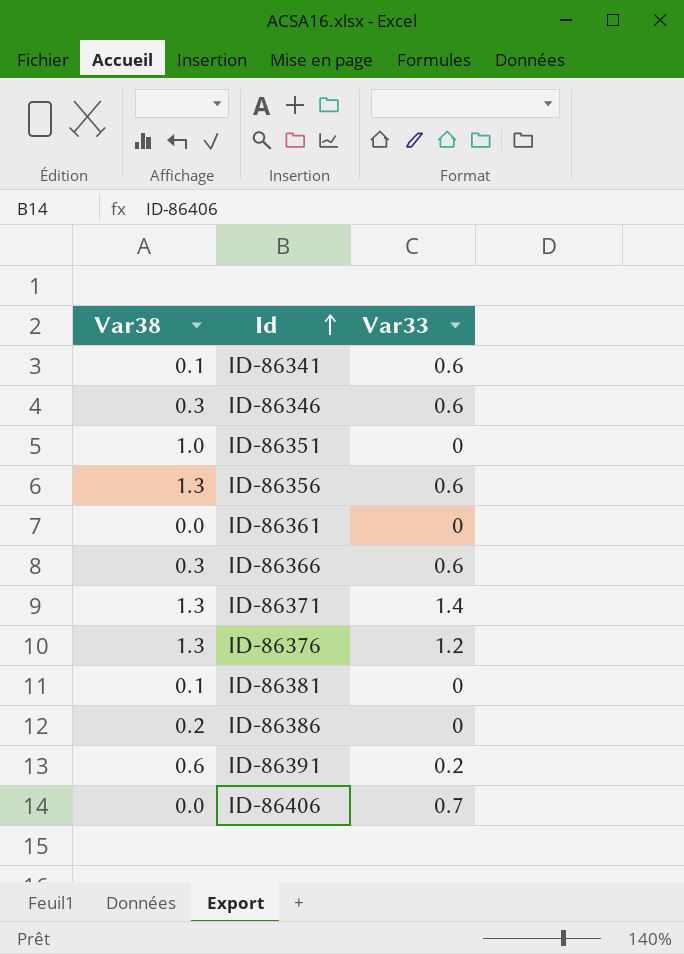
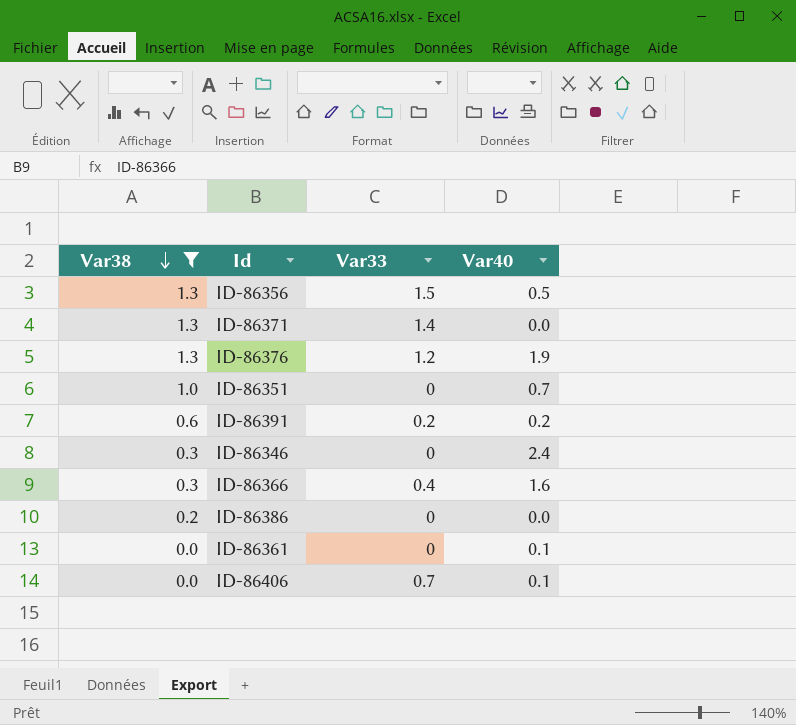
filter: none -> Var38 != 0.1
row order: Id ascending -> Var38 descending
column Var40 | position: none -> 4
ID-86356 | Var33: 0.6 -> 1.5
ID-86346 | Var33: 0.6 -> 0
ID-86366 | Var33: 0.6 -> 0.4

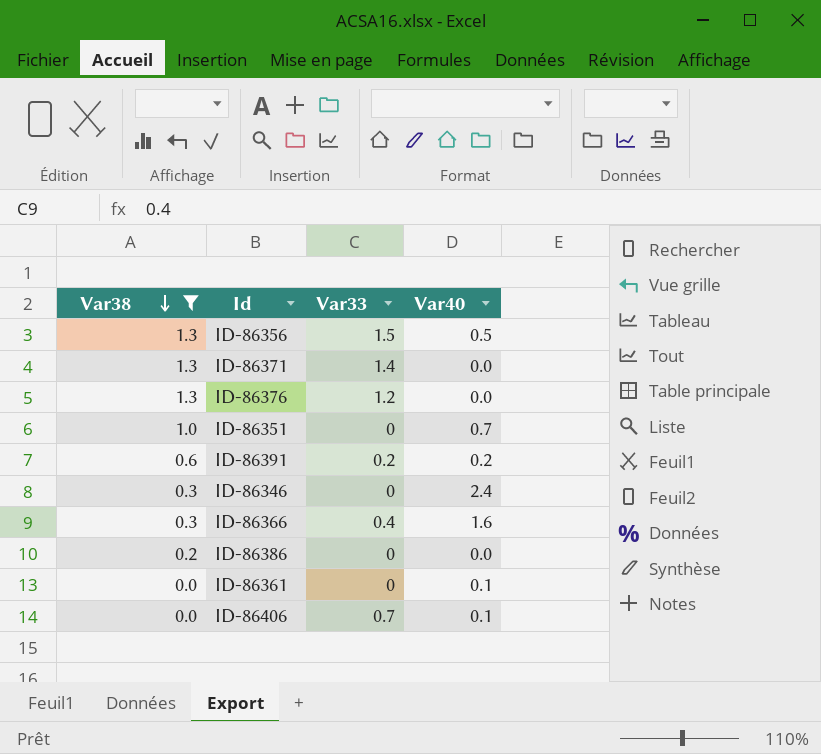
ID-86376 | Var40: 1.9 -> 0.0

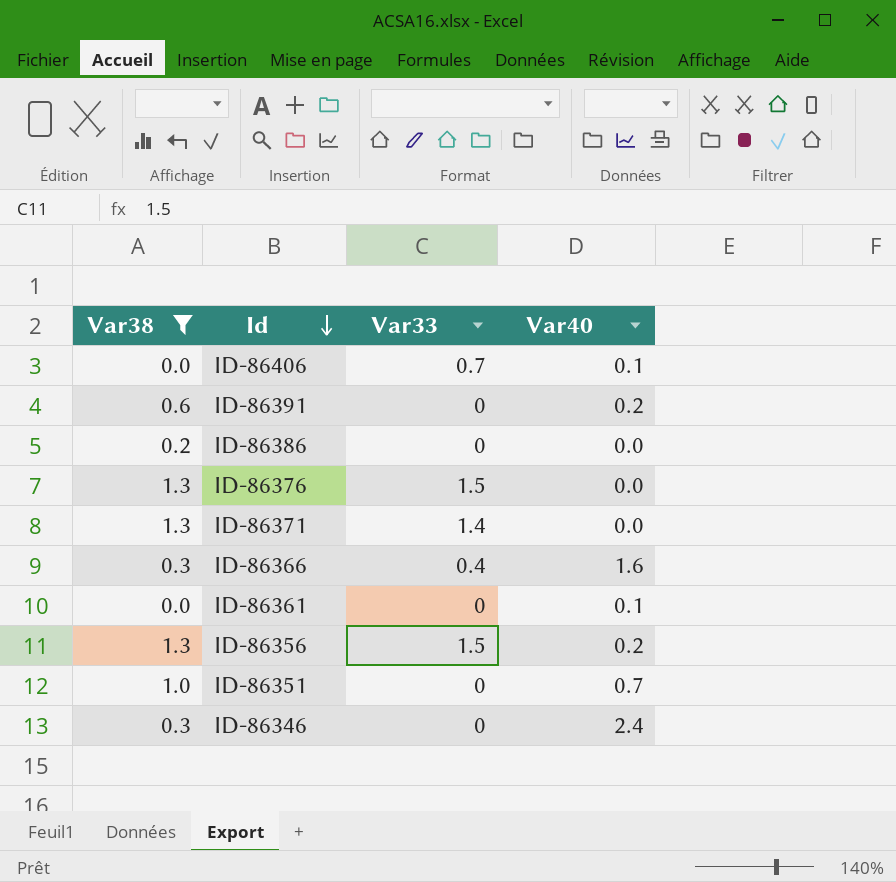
row order: Var38 descending -> Id descending
ID-86391 | Var33: 0.2 -> 0
ID-86376 | Var33: 1.2 -> 1.5
ID-86356 | Var40: 0.5 -> 0.2

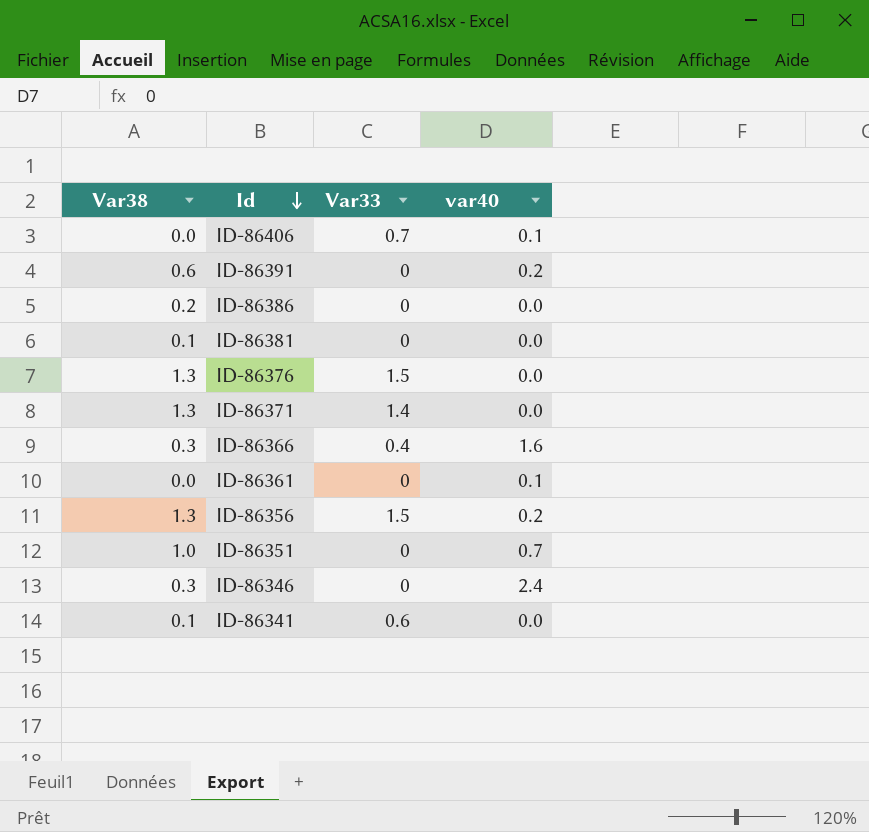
filter: Var38 != 0.1 -> none
column name: Var40 -> var40

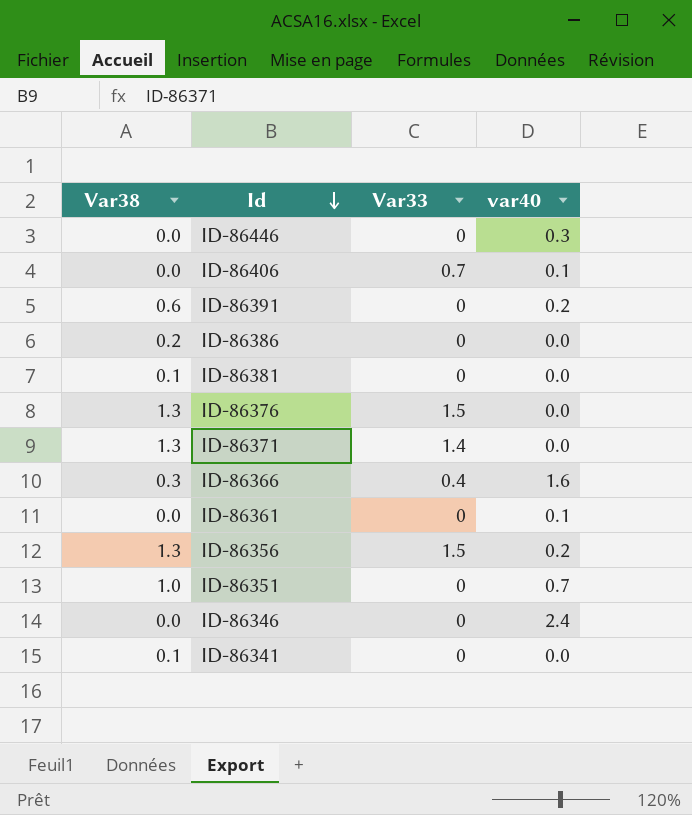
row ID-86446: none -> 0.0 | 0 | 0.3
ID-86346 | Var38: 0.3 -> 0.0
ID-86341 | Var33: 0.6 -> 0

